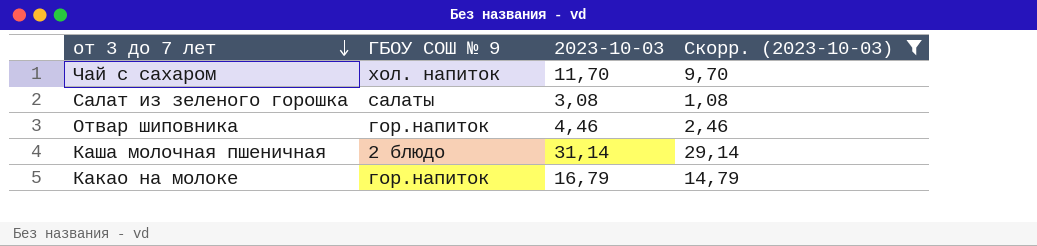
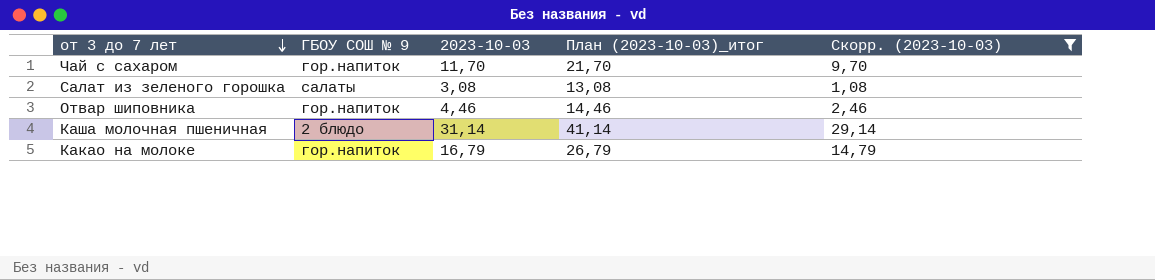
column План (2023-10-03)_итог | formula: none -> [2023-10-03] + 10
Чай с сахаром | ГБОУ СОШ № 9: хол. напиток -> гор.напиток

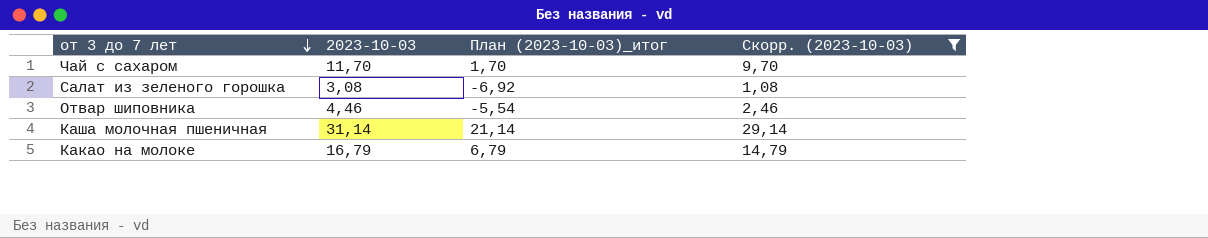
column ГБОУ СОШ № 9 | position: 2 -> none
column План (2023-10-03)_итог | formula: [2023-10-03] + 10 -> [2023-10-03] - 10

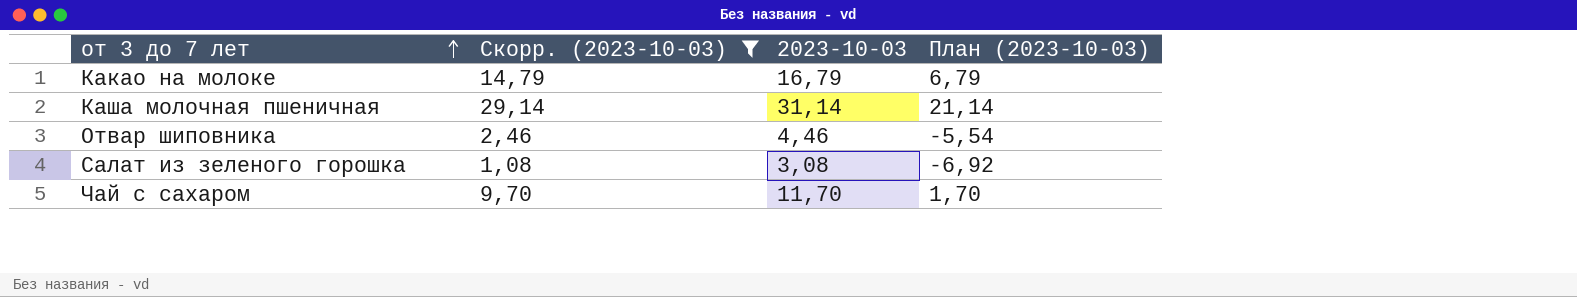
row order: от 3 до 7 лет descending -> от 3 до 7 лет ascending
column Скорр. (2023-10-03) | position: 4 -> 2
column name: План (2023-10-03)_итог -> План (2023-10-03)

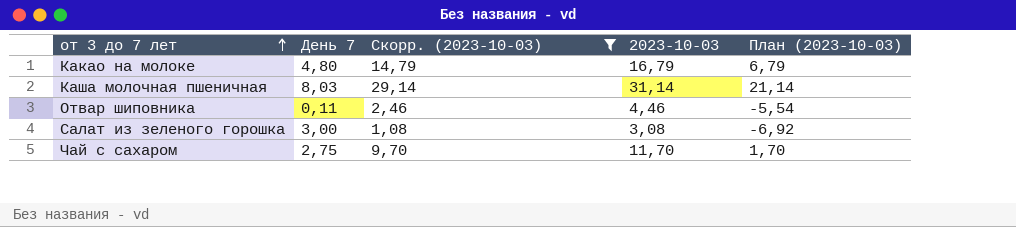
column День 7 | position: none -> 2

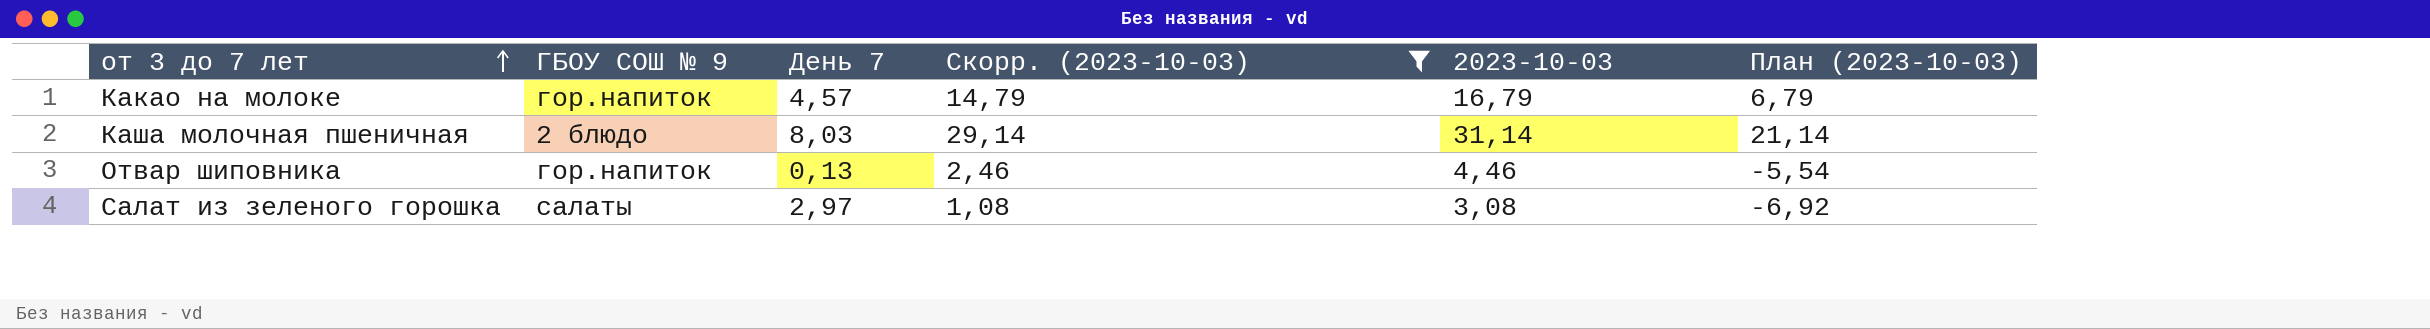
column ГБОУ СОШ № 9 | position: none -> 2
row Чай с сахаром: 2,75 | 9,70 | 11,70 | 1,70 -> none
Какао на молоке | День 7: 4,80 -> 4,57
Отвар шиповника | День 7: 0,11 -> 0,13
Салат из зеленого горошка | День 7: 3,00 -> 2,97

